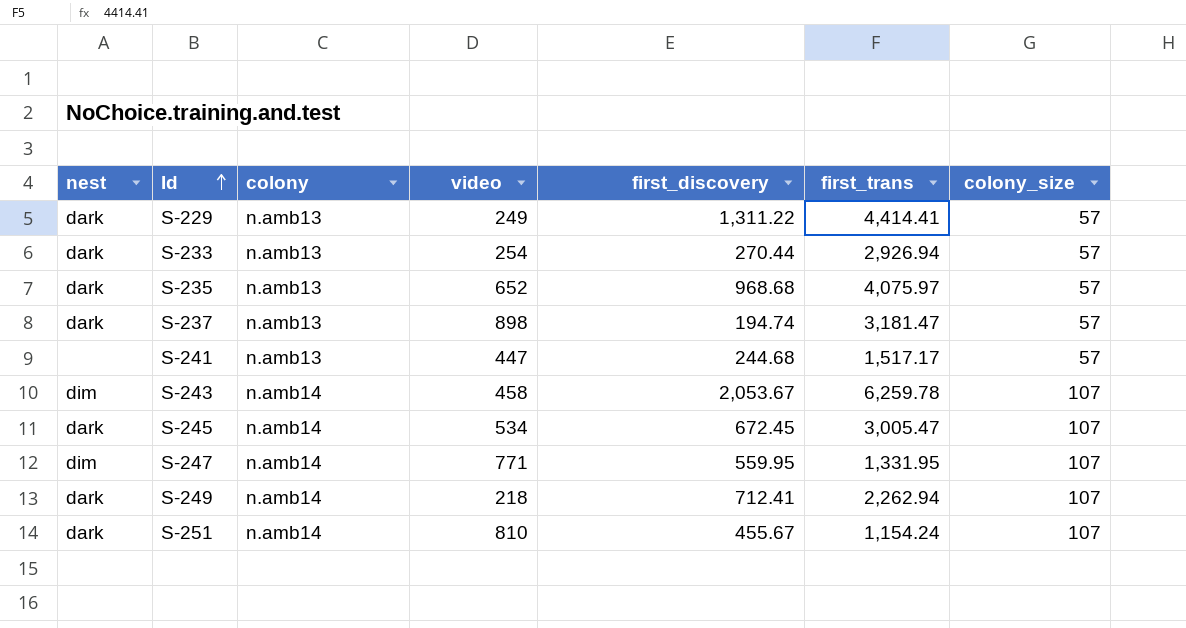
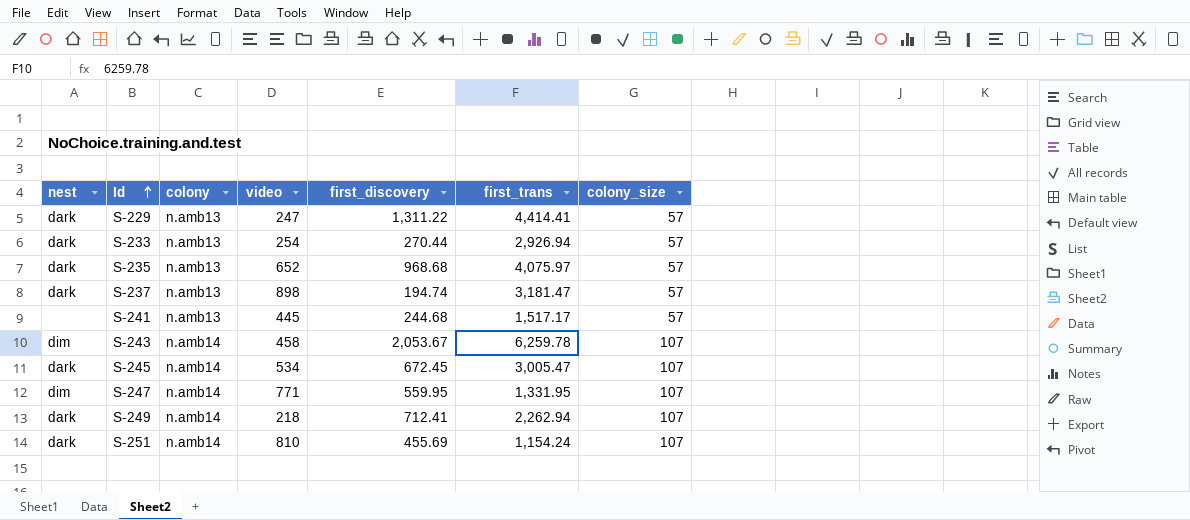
S-229 | video: 249 -> 247
S-241 | video: 447 -> 445
S-251 | first_discovery: 455.67 -> 455.69

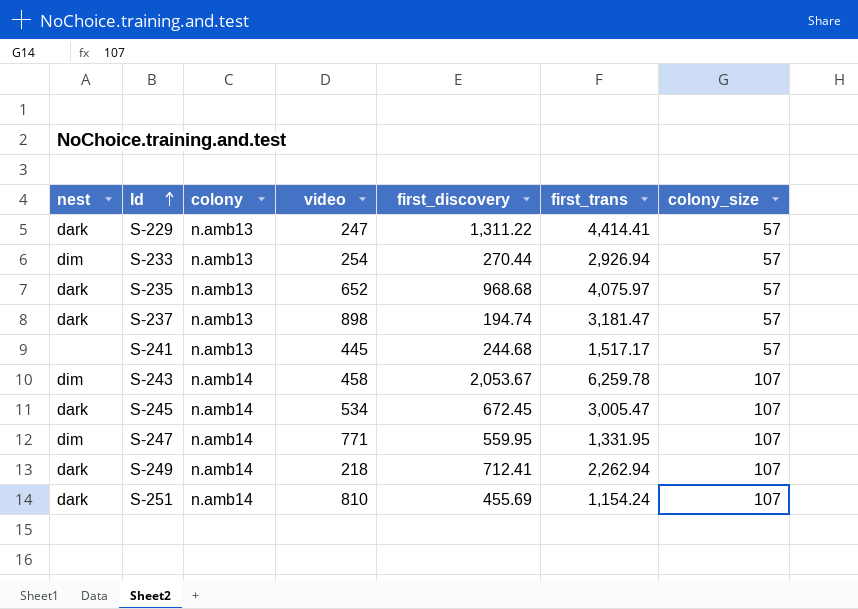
S-233 | nest: dark -> dim

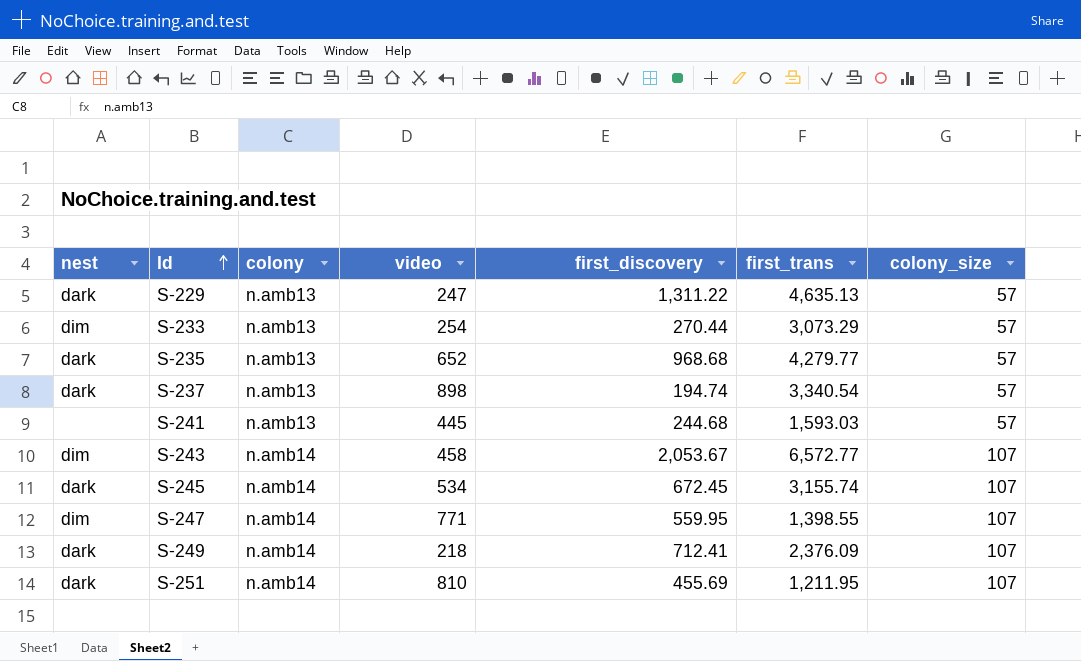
S-229 | first_trans: 4,414.41 -> 4,635.13
S-233 | first_trans: 2,926.94 -> 3,073.29
S-235 | first_trans: 4,075.97 -> 4,279.77
S-237 | first_trans: 3,181.47 -> 3,340.54
S-241 | first_trans: 1,517.17 -> 1,593.03
S-243 | first_trans: 6,259.78 -> 6,572.77
S-245 | first_trans: 3,005.47 -> 3,155.74
S-247 | first_trans: 1,331.95 -> 1,398.55
S-249 | first_trans: 2,262.94 -> 2,376.09
S-251 | first_trans: 1,154.24 -> 1,211.95

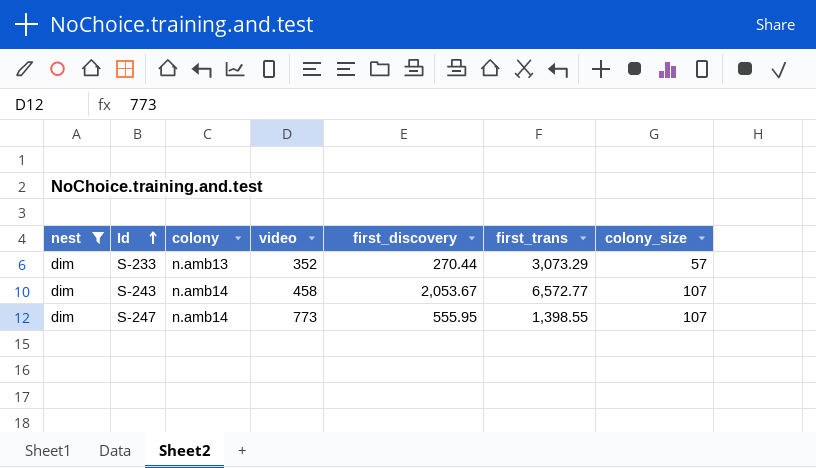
filter: none -> nest = dim
S-233 | video: 254 -> 352
S-247 | video: 771 -> 773
S-247 | first_discovery: 559.95 -> 555.95

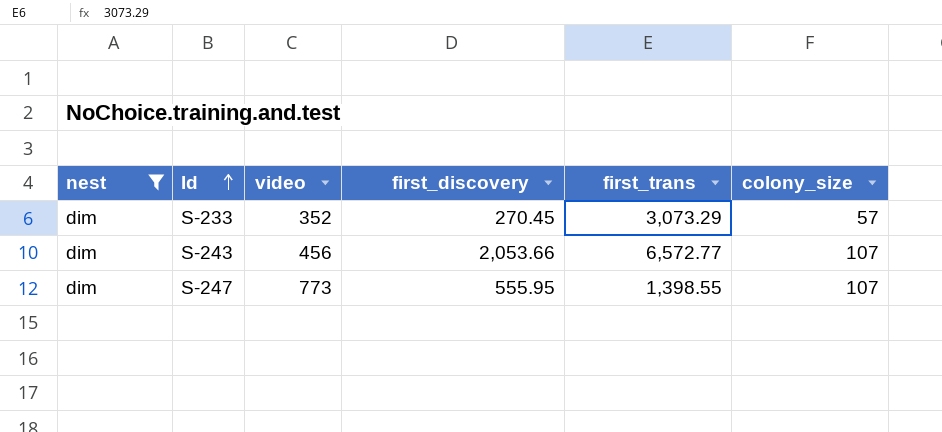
column colony | position: 3 -> none
S-233 | first_discovery: 270.44 -> 270.45
S-243 | video: 458 -> 456
S-243 | first_discovery: 2,053.67 -> 2,053.66

